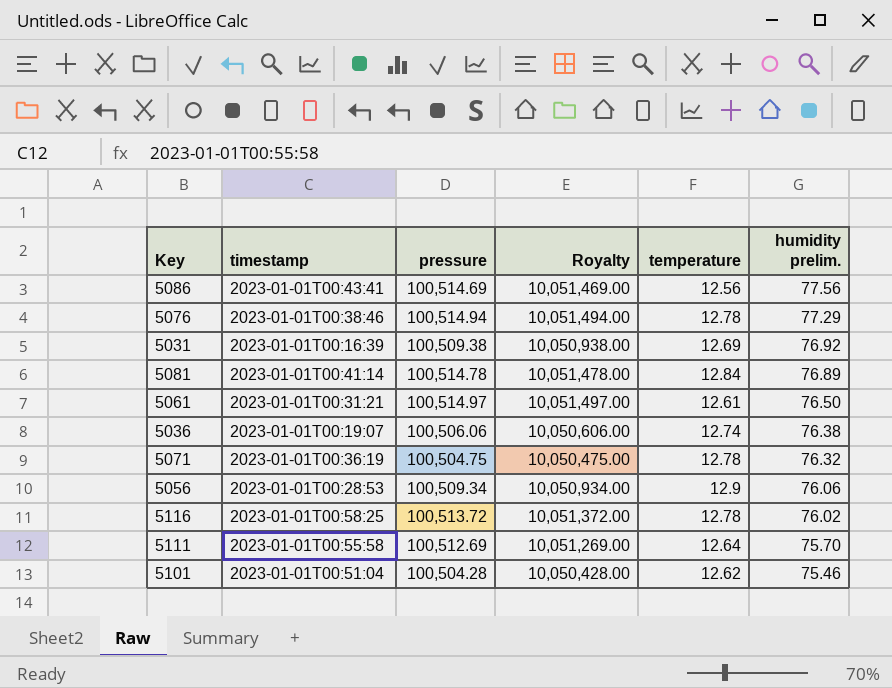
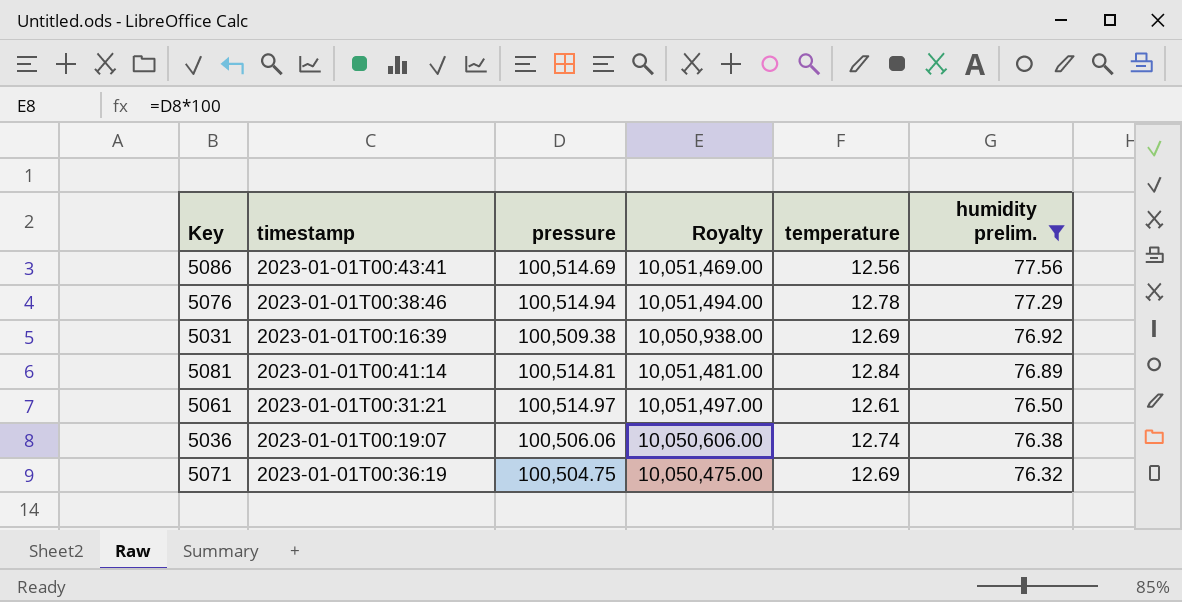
filter: none -> humidity prelim. >= 76.32
5081 | pressure: 100,514.78 -> 100,514.81
5081 | Royalty: 10,051,478.00 -> 10,051,481.00
5071 | temperature: 12.78 -> 12.69

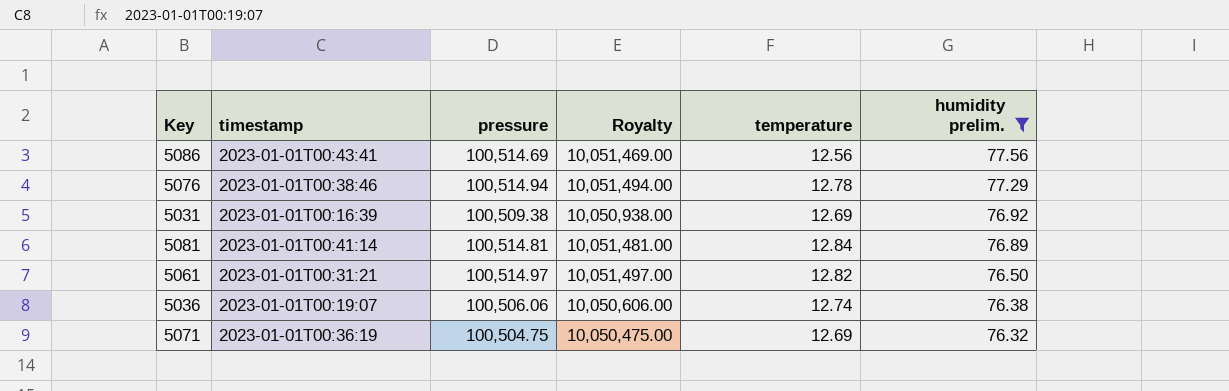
5061 | temperature: 12.61 -> 12.82

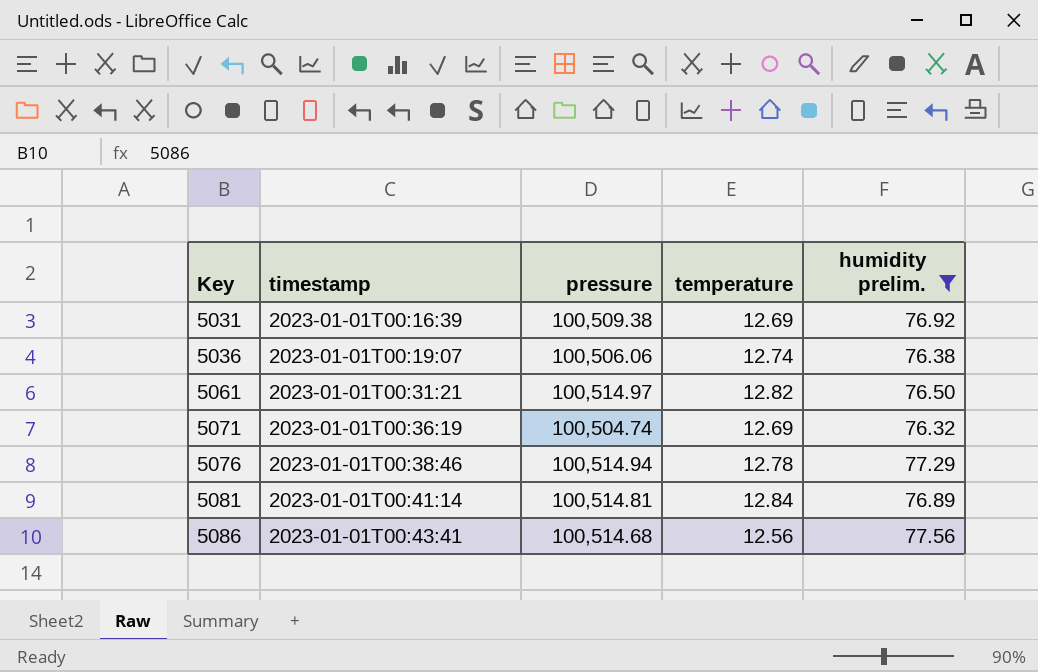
row order: humidity prelim. descending -> Key ascending
column Royalty | formula: [pressure] * 100 -> none
5071 | pressure: 100,504.75 -> 100,504.74
5086 | pressure: 100,514.69 -> 100,514.68

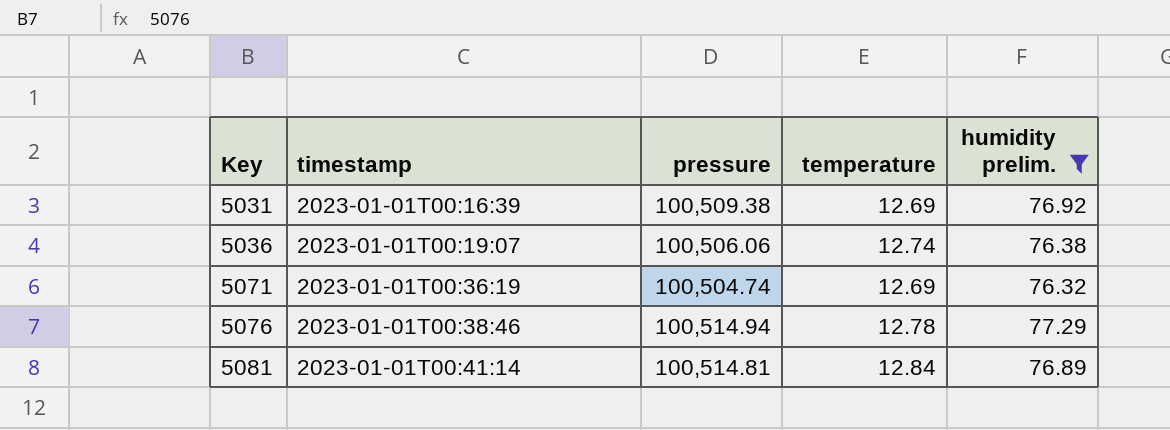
row 5061: 2023-01-01T00:31:21 | 100,514.97 | 12.82 | 76.50 -> none
row 5086: 2023-01-01T00:43:41 | 100,514.68 | 12.56 | 77.56 -> none

